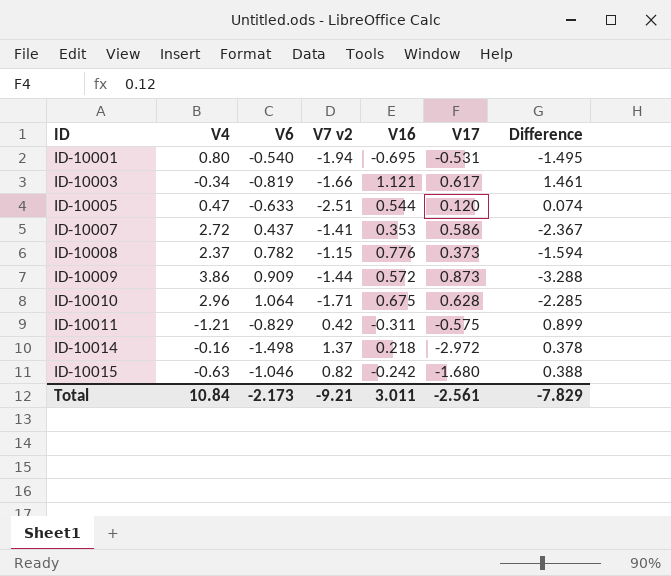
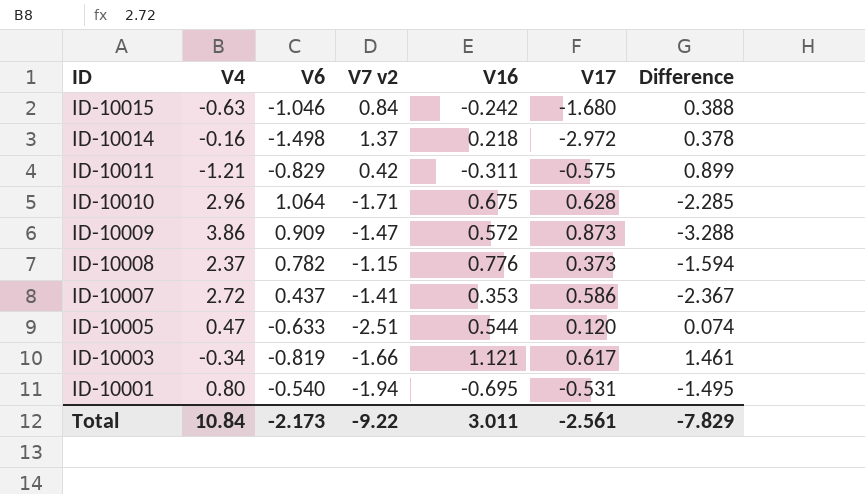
row order: ID ascending -> ID descending
ID-10015 | V7 v2: 0.82 -> 0.84
ID-10009 | V7 v2: -1.44 -> -1.47
Total | V7 v2: -9.21 -> -9.22

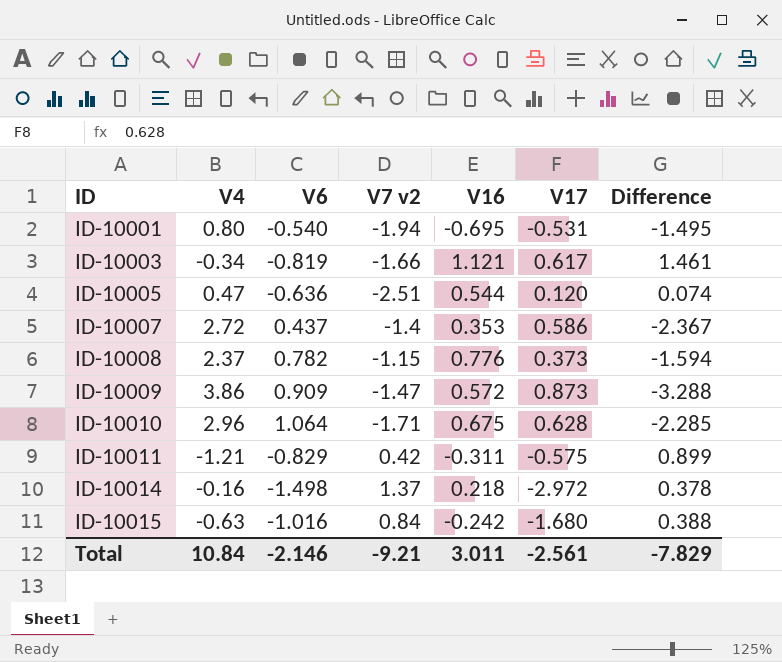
row order: ID descending -> ID ascending
ID-10005 | V6: -0.633 -> -0.636
ID-10007 | V7 v2: -1.41 -> -1.4
ID-10015 | V6: -1.046 -> -1.016
Total | V6: -2.173 -> -2.146
Total | V7 v2: -9.22 -> -9.21

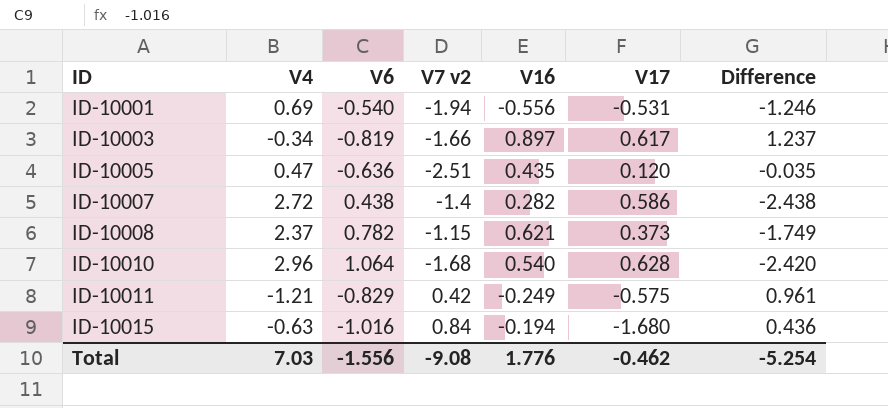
row ID-10009: 3.86 | 0.909 | -1.47 | 0.572 | 0.873 | -3.288 -> none
row ID-10014: -0.16 | -1.498 | 1.37 | 0.218 | -2.972 | 0.378 -> none
ID-10001 | V4: 0.80 -> 0.69
ID-10001 | V16: -0.695 -> -0.556
ID-10001 | Difference: -1.495 -> -1.246
ID-10003 | V16: 1.121 -> 0.897
ID-10003 | Difference: 1.461 -> 1.237
ID-10005 | V16: 0.544 -> 0.435
ID-10005 | Difference: 0.074 -> -0.035
ID-10007 | V6: 0.437 -> 0.438
ID-10007 | V16: 0.353 -> 0.282
ID-10007 | Difference: -2.367 -> -2.438
ID-10008 | V16: 0.776 -> 0.621
ID-10008 | Difference: -1.594 -> -1.749
ID-10010 | V7 v2: -1.71 -> -1.68
ID-10010 | V16: 0.675 -> 0.540
ID-10010 | Difference: -2.285 -> -2.420
ID-10011 | V16: -0.311 -> -0.249
ID-10011 | Difference: 0.899 -> 0.961
ID-10015 | V16: -0.242 -> -0.194
ID-10015 | Difference: 0.388 -> 0.436
Total | V4: 10.84 -> 7.03
Total | V6: -2.146 -> -1.556
Total | V7 v2: -9.21 -> -9.08
Total | V16: 3.011 -> 1.776
Total | V17: -2.561 -> -0.462
Total | Difference: -7.829 -> -5.254

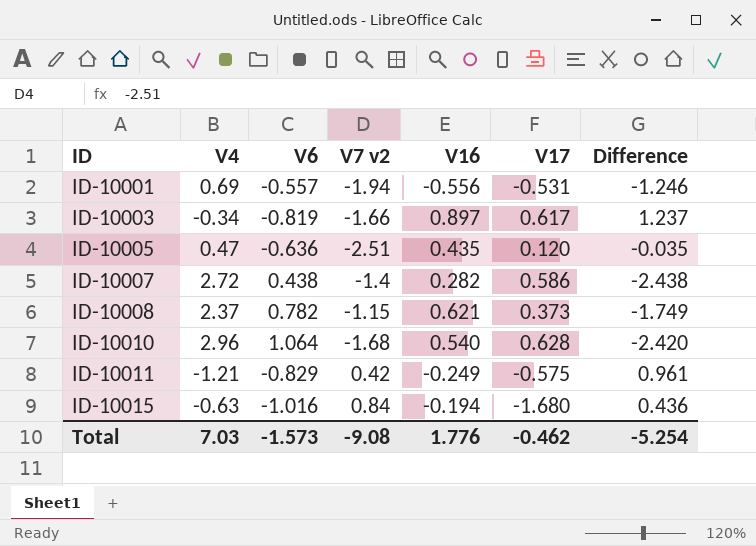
ID-10001 | V6: -0.540 -> -0.557
Total | V6: -1.556 -> -1.573

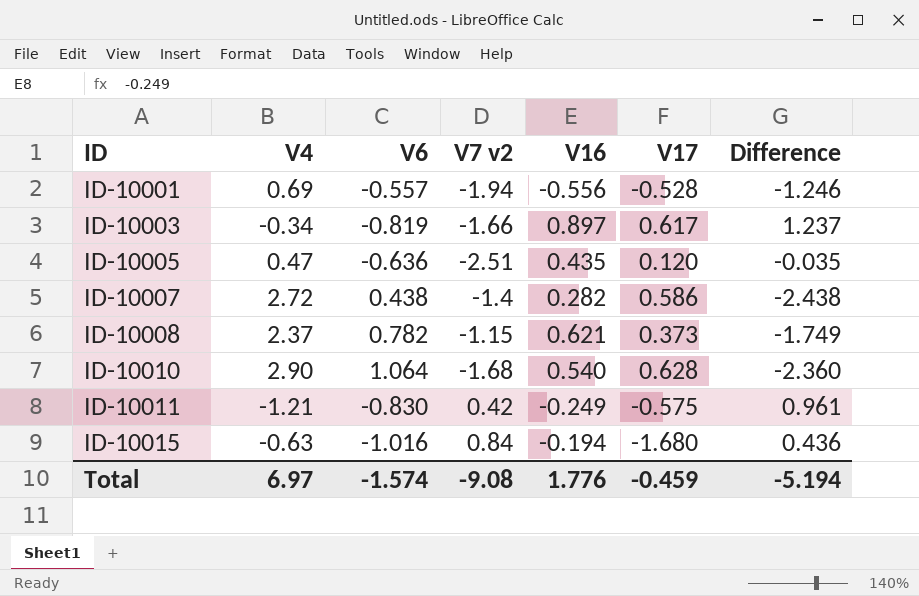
ID-10001 | V17: -0.531 -> -0.528
ID-10010 | V4: 2.96 -> 2.90
ID-10010 | Difference: -2.420 -> -2.360
ID-10011 | V6: -0.829 -> -0.830
Total | V4: 7.03 -> 6.97
Total | V6: -1.573 -> -1.574
Total | V17: -0.462 -> -0.459
Total | Difference: -5.254 -> -5.194

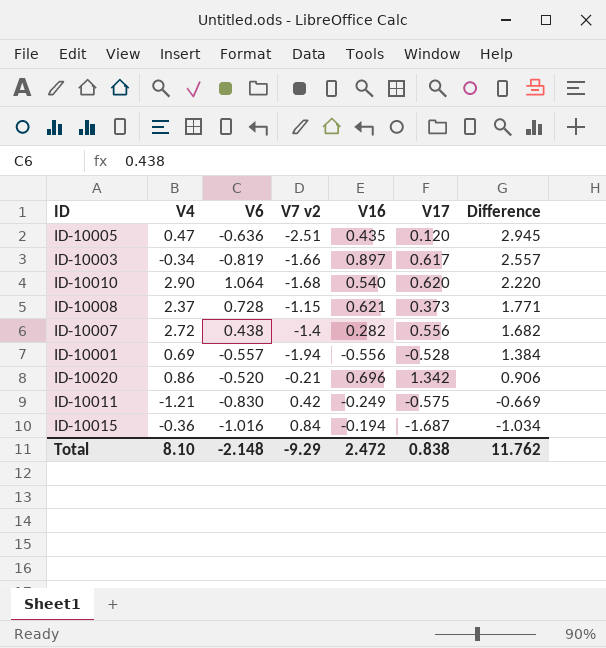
row order: ID ascending -> Difference descending
column Difference | formula: [V16] - [V4] -> [V16] - [V7 v2]
ID-10010 | V17: 0.628 -> 0.620
ID-10008 | V6: 0.782 -> 0.728
ID-10007 | V17: 0.586 -> 0.556
row ID-10020: none -> 0.86 | -0.520 | -0.21 | 0.696 | 1.342 | 0.906
ID-10015 | V4: -0.63 -> -0.36
ID-10015 | V17: -1.680 -> -1.687
Total | V4: 6.97 -> 8.10
Total | V6: -1.574 -> -2.148
Total | V7 v2: -9.08 -> -9.29
Total | V16: 1.776 -> 2.472
Total | V17: -0.459 -> 0.838
Total | Difference: -5.194 -> 11.762

